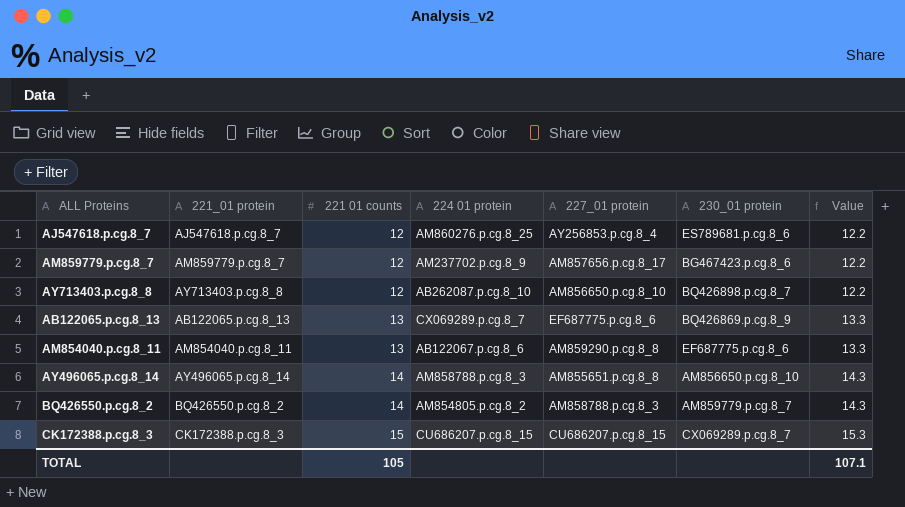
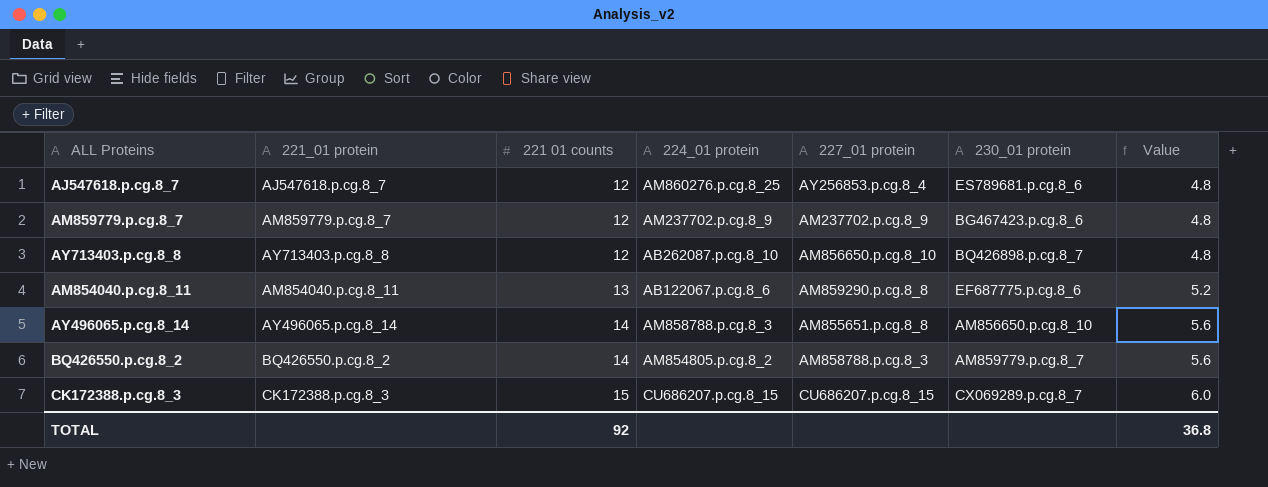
column name: 224 01 protein -> 224_01 protein
column Value | formula: [221 01 counts] * 1.02 -> [221 01 counts] * 0.4
row AB122065.p.cg.8_13: AB122065.p.cg.8_13 | 13 | CX069289.p.cg.8_7 | EF687775.p.cg.8_6 | BQ426869.p.cg.8_9 | 13.3 -> none
AM859779.p.cg.8_7 | 227_01 protein: AM857656.p.cg.8_17 -> AM237702.p.cg.8_9
TOTAL | 221 01 counts: 105 -> 92
TOTAL | Value: 107.1 -> 36.8

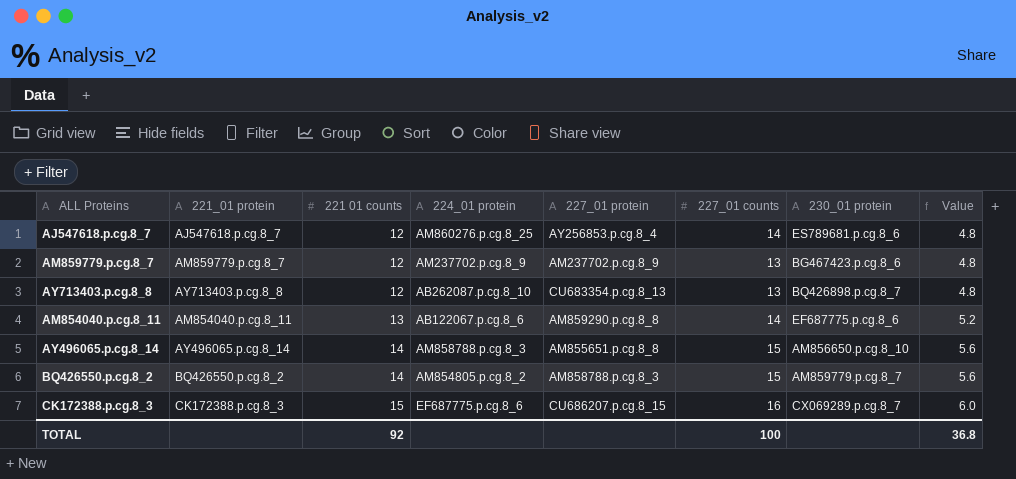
column 227_01 counts | position: none -> 6
AY713403.p.cg.8_8 | 227_01 protein: AM856650.p.cg.8_10 -> CU683354.p.cg.8_13
CK172388.p.cg.8_3 | 224_01 protein: CU686207.p.cg.8_15 -> EF687775.p.cg.8_6

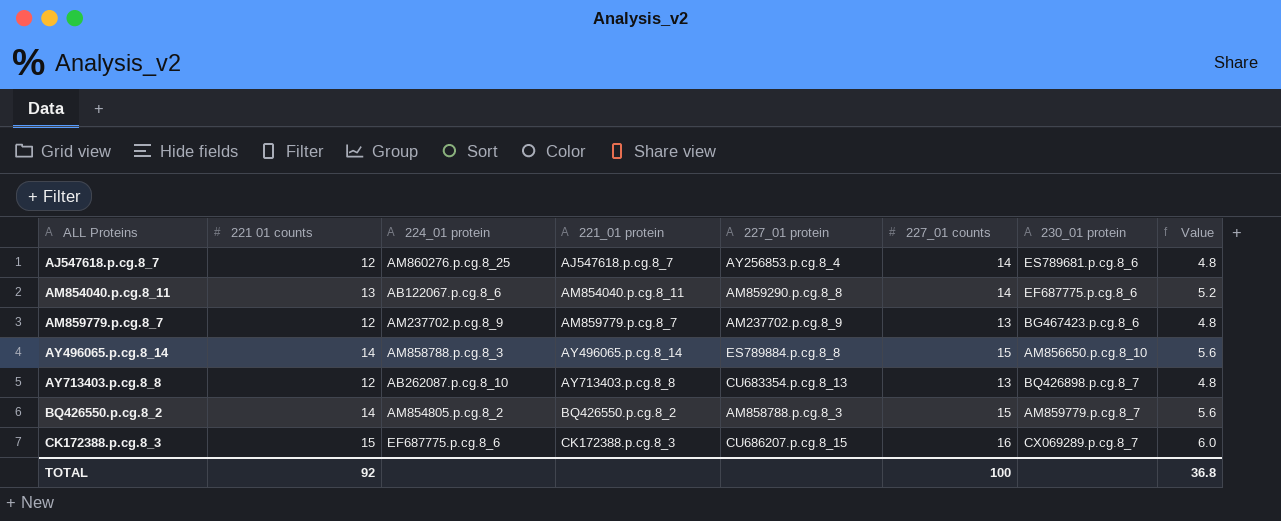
row order: 221 01 counts ascending -> ALL Proteins ascending
column 221_01 protein | position: 2 -> 4
AY496065.p.cg.8_14 | 227_01 protein: AM855651.p.cg.8_8 -> ES789884.p.cg.8_8

